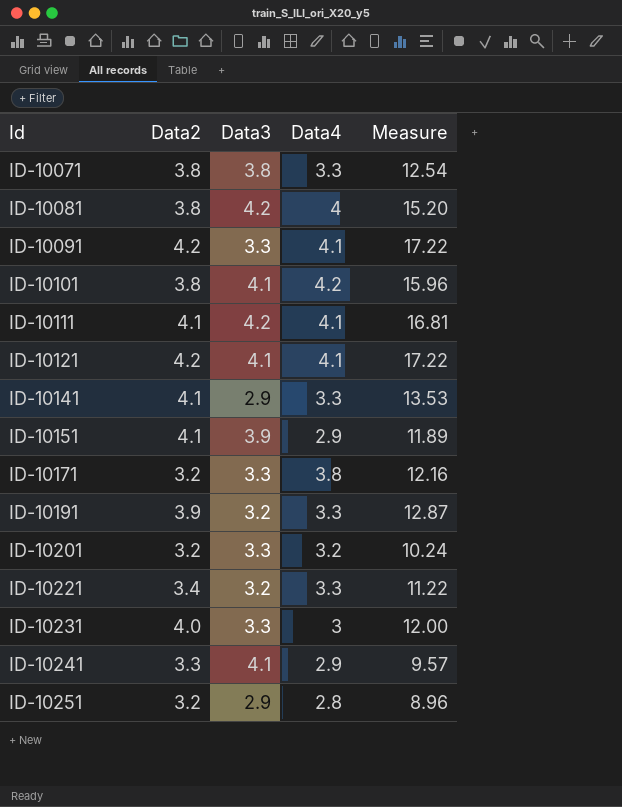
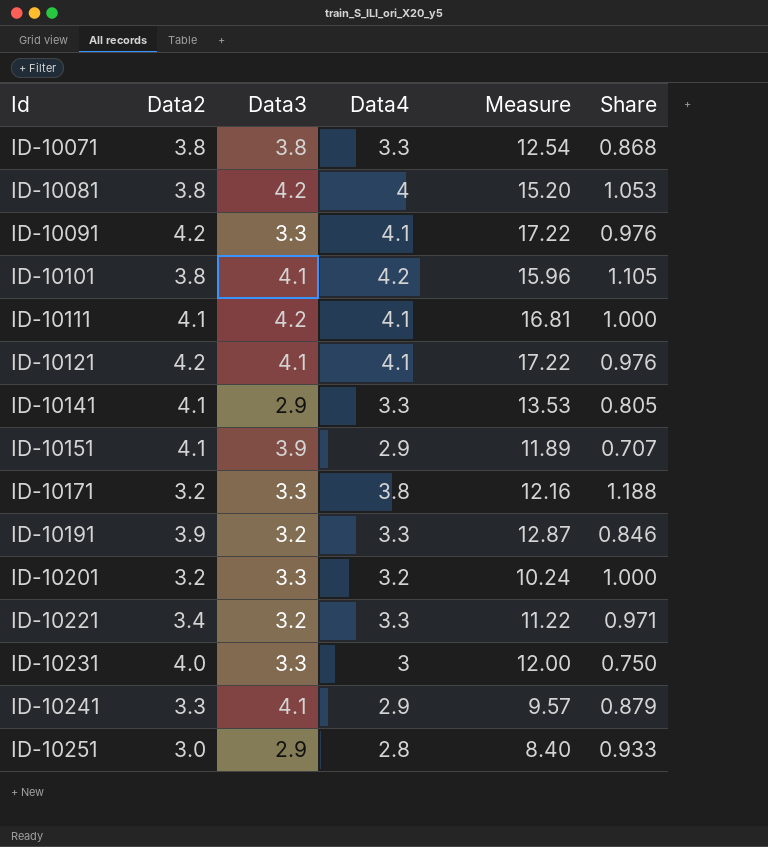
column Share | formula: none -> [Data4] / [Data2]
ID-10251 | Data2: 3.2 -> 3.0
ID-10251 | Measure: 8.96 -> 8.40

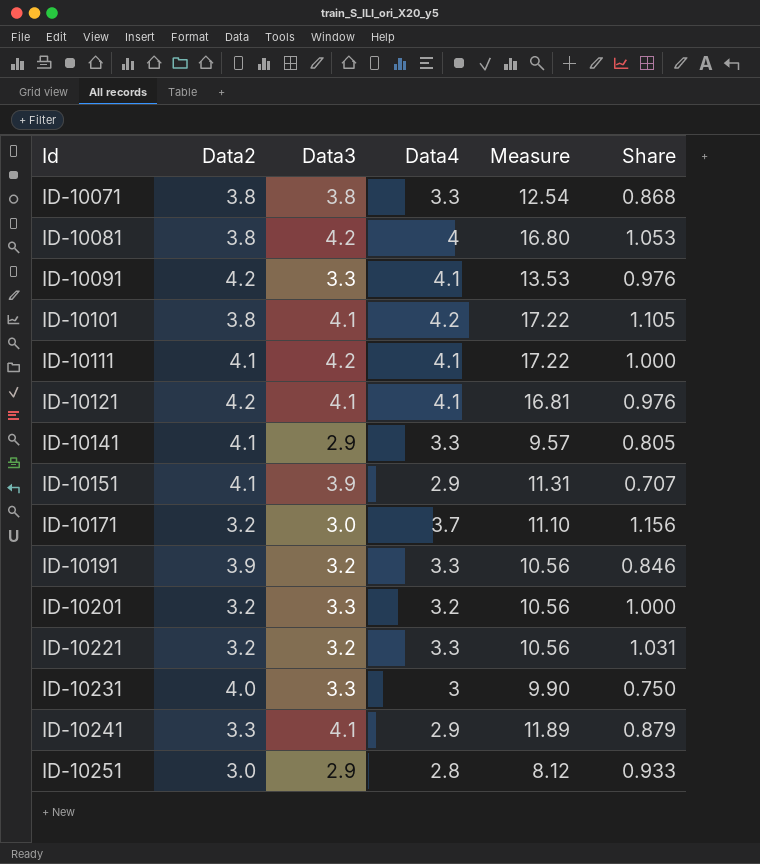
column Measure | formula: [Data2] * [Data4] -> [Data3] * [Data4]
ID-10171 | Data3: 3.3 -> 3.0
ID-10171 | Data4: 3.8 -> 3.7
ID-10171 | Share: 1.188 -> 1.156
ID-10221 | Data2: 3.4 -> 3.2
ID-10221 | Share: 0.971 -> 1.031

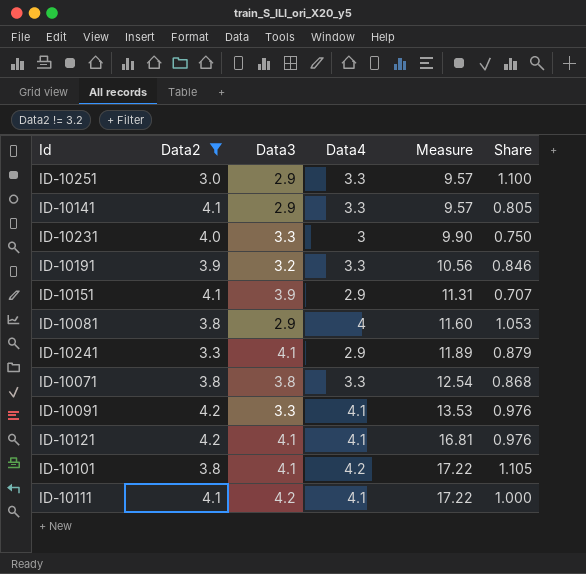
filter: none -> Data2 != 3.2
row order: Id ascending -> Measure ascending
ID-10251 | Data4: 2.8 -> 3.3
ID-10251 | Measure: 8.12 -> 9.57
ID-10251 | Share: 0.933 -> 1.100
ID-10081 | Data3: 4.2 -> 2.9
ID-10081 | Measure: 16.80 -> 11.60

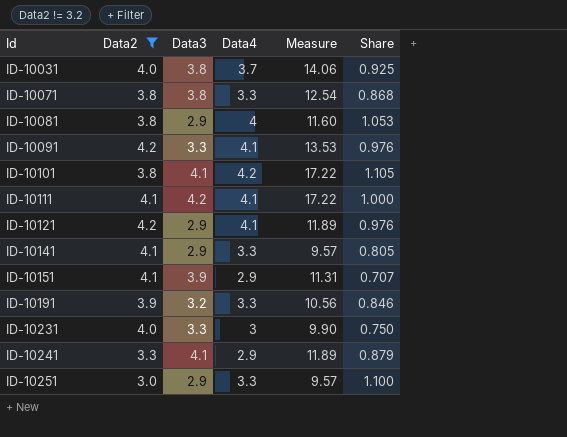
row order: Measure ascending -> Id ascending
row ID-10031: none -> 4.0 | 3.8 | 3.7 | 14.06 | 0.925
ID-10121 | Data3: 4.1 -> 2.9
ID-10121 | Measure: 16.81 -> 11.89

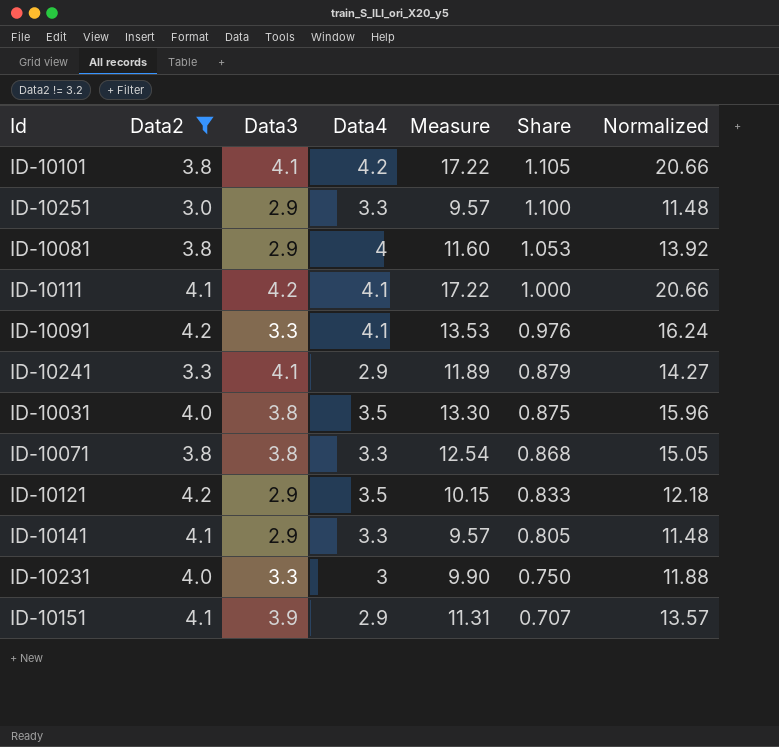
row order: Id ascending -> Share descending
column Normalized | formula: none -> [Measure] * 1.2
row ID-10191: 3.9 | 3.2 | 3.3 | 10.56 | 0.846 -> none
ID-10031 | Data4: 3.7 -> 3.5
ID-10031 | Measure: 14.06 -> 13.30
ID-10031 | Share: 0.925 -> 0.875
ID-10121 | Data4: 4.1 -> 3.5
ID-10121 | Measure: 11.89 -> 10.15
ID-10121 | Share: 0.976 -> 0.833

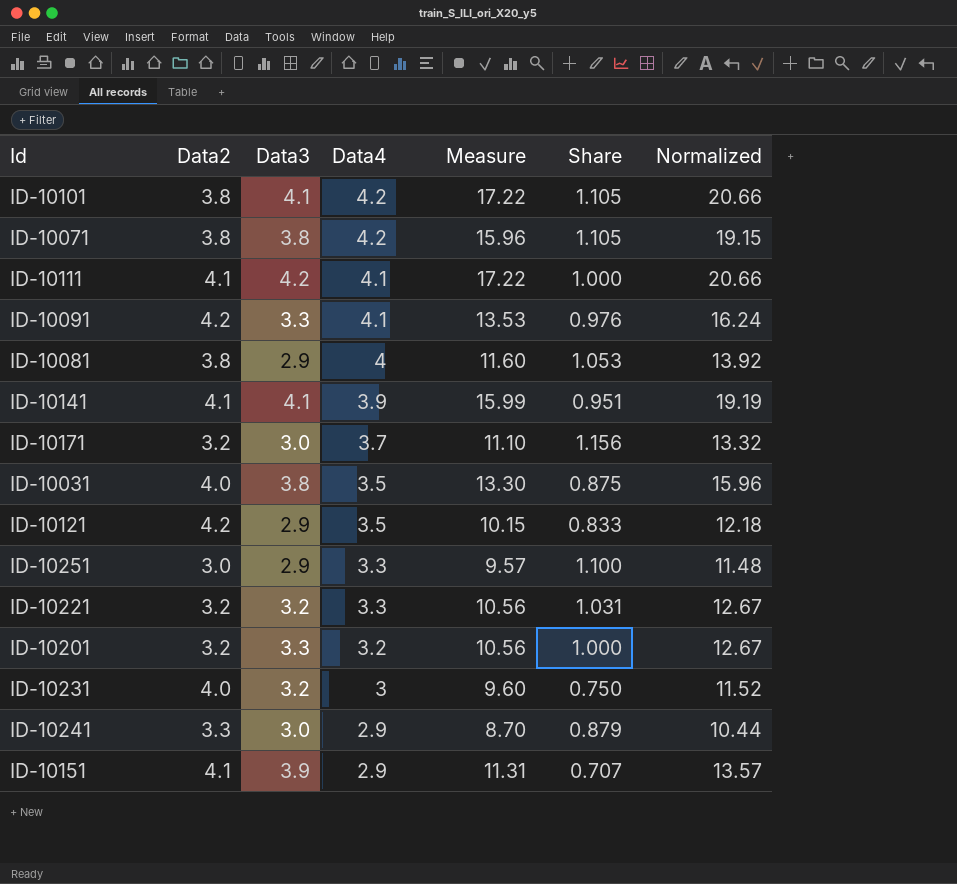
filter: Data2 != 3.2 -> none
row order: Share descending -> Data4 descending
ID-10071 | Data4: 3.3 -> 4.2
ID-10071 | Measure: 12.54 -> 15.96
ID-10071 | Share: 0.868 -> 1.105
ID-10071 | Normalized: 15.05 -> 19.15
ID-10141 | Data3: 2.9 -> 4.1
ID-10141 | Data4: 3.3 -> 3.9
ID-10141 | Measure: 9.57 -> 15.99
ID-10141 | Share: 0.805 -> 0.951
ID-10141 | Normalized: 11.48 -> 19.19
ID-10231 | Data3: 3.3 -> 3.2
ID-10231 | Measure: 9.90 -> 9.60
ID-10231 | Normalized: 11.88 -> 11.52
ID-10241 | Data3: 4.1 -> 3.0
ID-10241 | Measure: 11.89 -> 8.70
ID-10241 | Normalized: 14.27 -> 10.44

